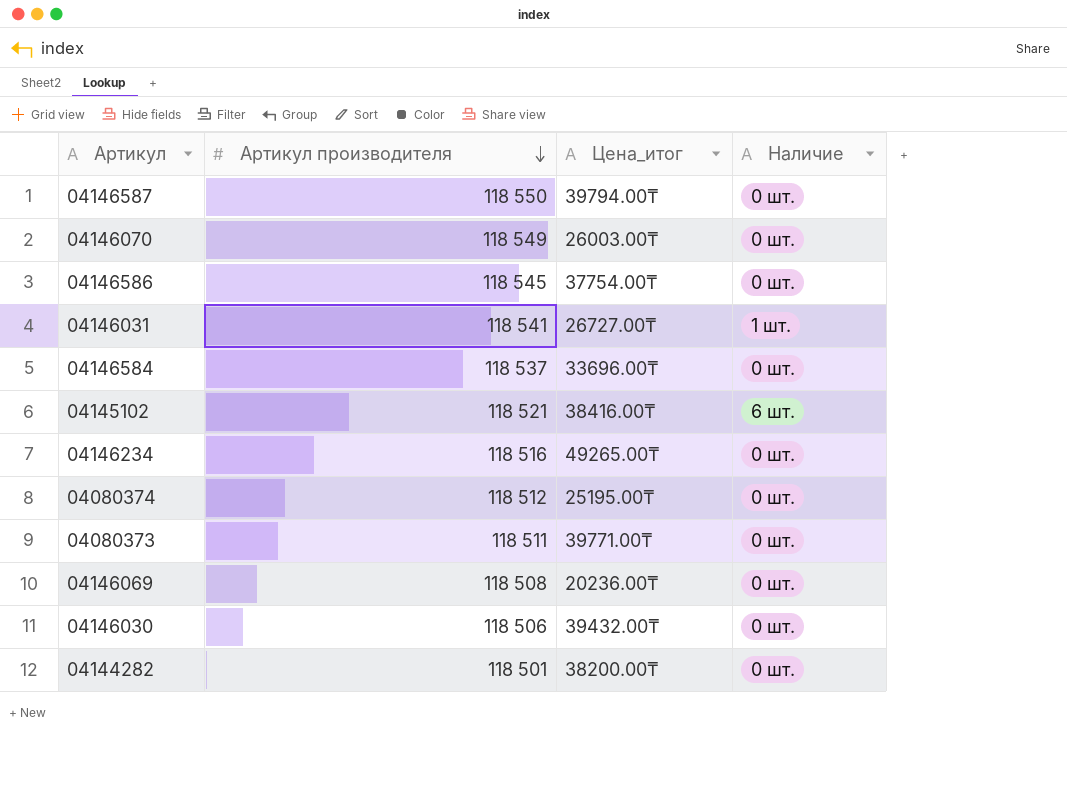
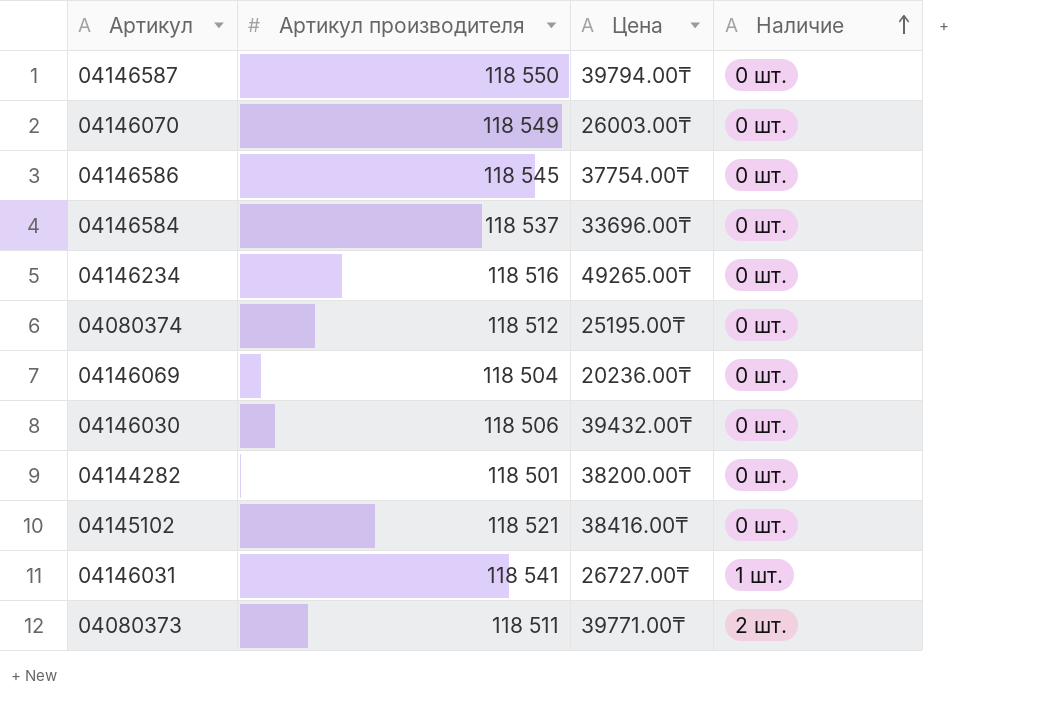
row order: Артикул производителя descending -> Наличие ascending
column name: Цена_итог -> Цена
04146069 | Артикул производителя: 118 508 -> 118 504
04145102 | Наличие: 6 шт. -> 0 шт.
04080373 | Наличие: 0 шт. -> 2 шт.

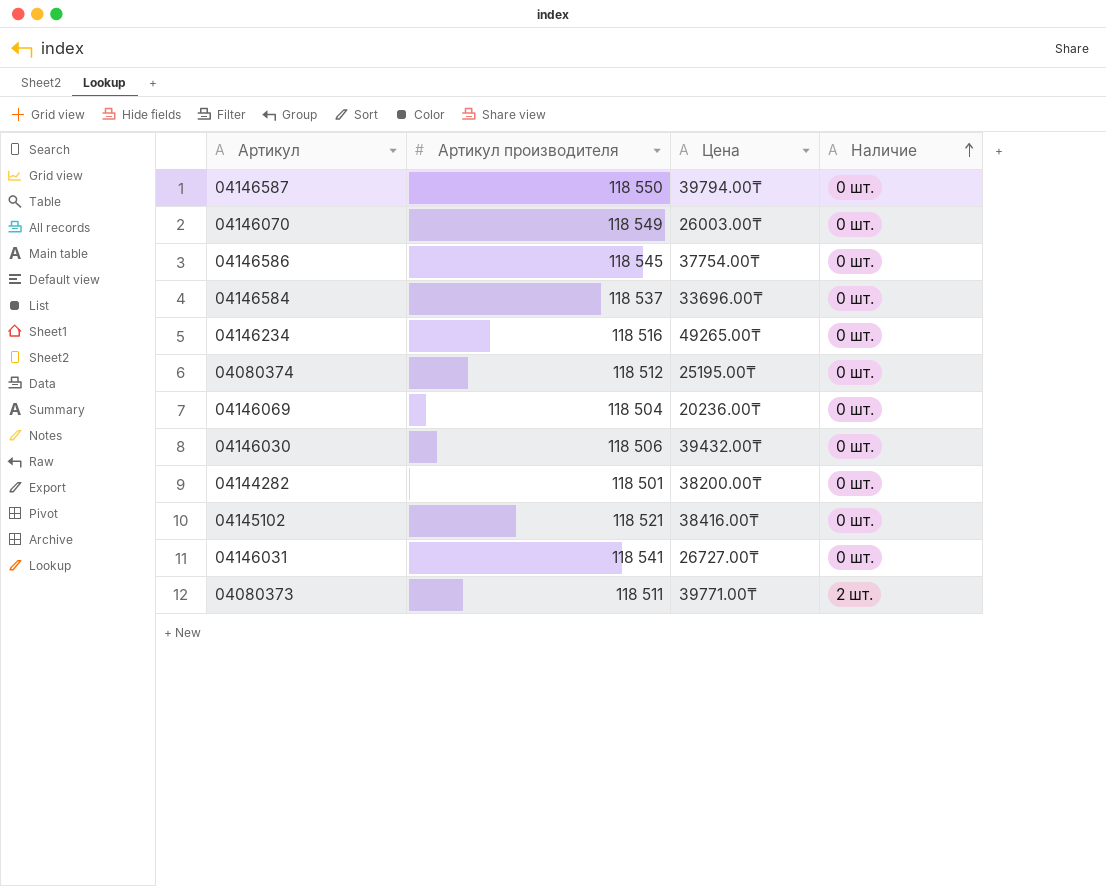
04146031 | Наличие: 1 шт. -> 0 шт.

